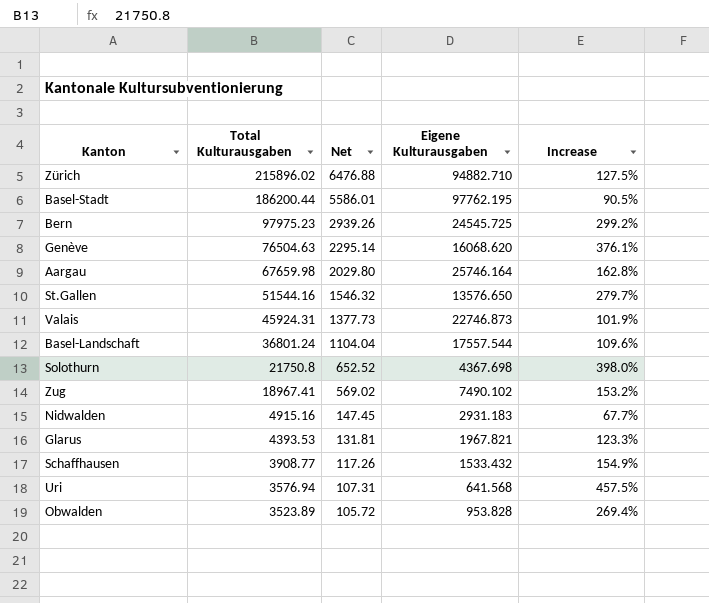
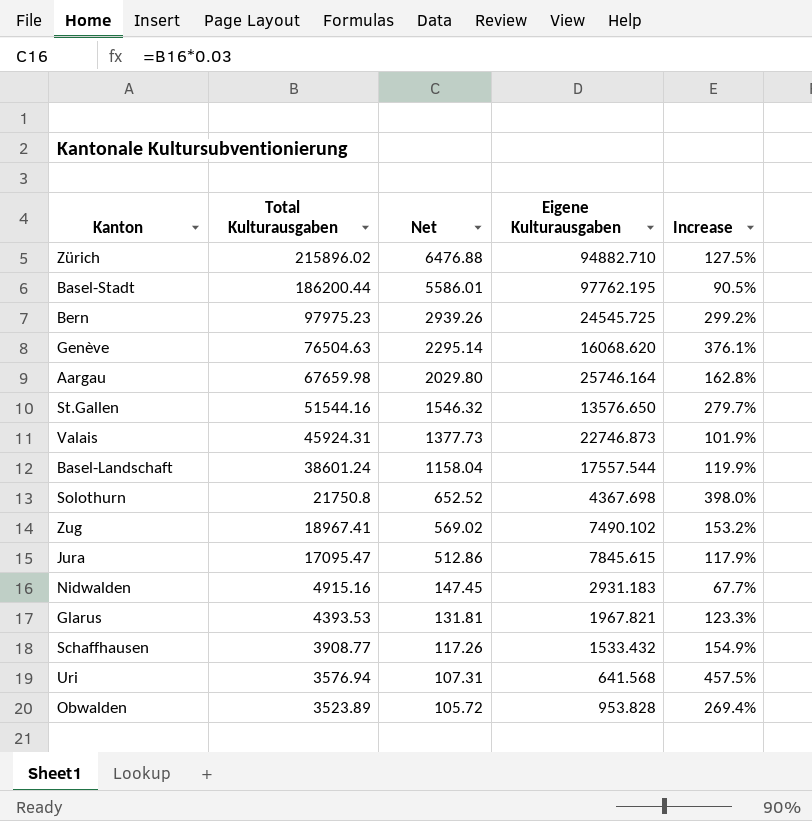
Basel-Landschaft | Total Kulturausgaben: 36801.24 -> 38601.24
Basel-Landschaft | Net: 1104.04 -> 1158.04
Basel-Landschaft | Increase: 109.6% -> 119.9%
row Jura: none -> 17095.47 | 512.86 | 7845.615 | 117.9%

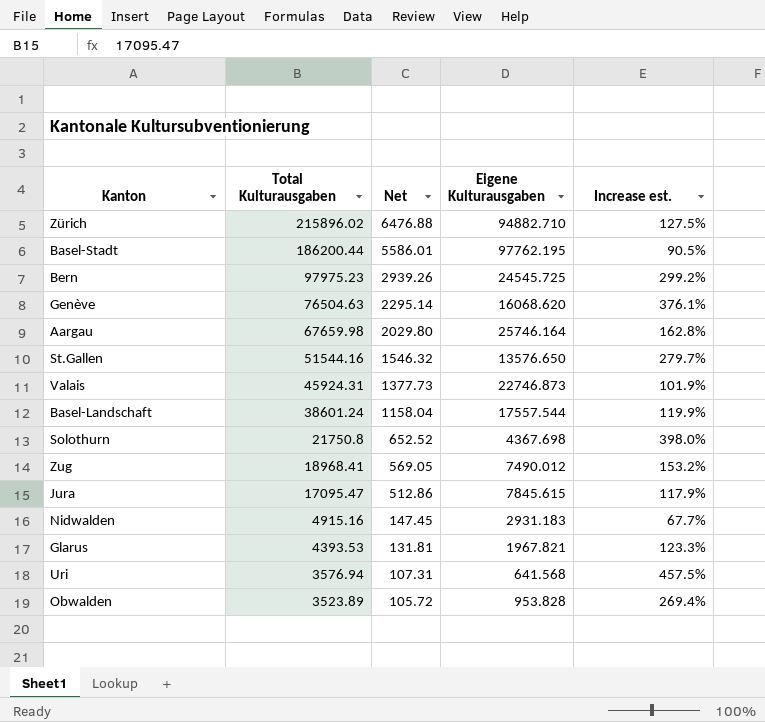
column name: Increase -> Increase est.
row Schaffhausen: 3908.77 | 117.26 | 1533.432 | 154.9% -> none
Zug | Total Kulturausgaben: 18967.41 -> 18968.41
Zug | Net: 569.02 -> 569.05
Zug | Eigene Kulturausgaben: 7490.102 -> 7490.012

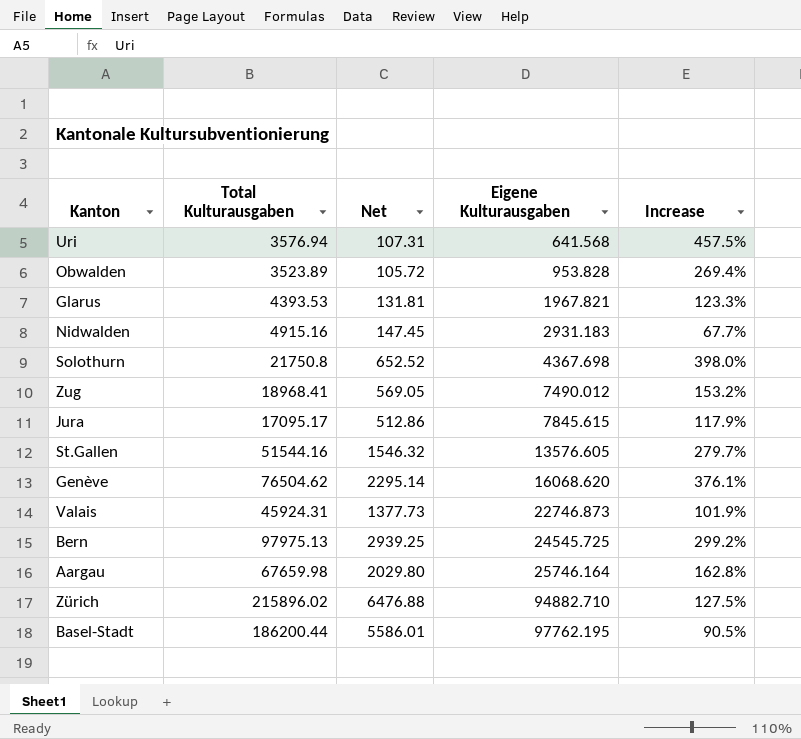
row order: Total Kulturausgaben descending -> Eigene Kulturausgaben ascending
column name: Increase est. -> Increase
row Basel-Landschaft: 38601.24 | 1158.04 | 17557.544 | 119.9% -> none
Jura | Total Kulturausgaben: 17095.47 -> 17095.17
St.Gallen | Eigene Kulturausgaben: 13576.650 -> 13576.605
Genève | Total Kulturausgaben: 76504.63 -> 76504.62
Bern | Total Kulturausgaben: 97975.23 -> 97975.13
Bern | Net: 2939.26 -> 2939.25

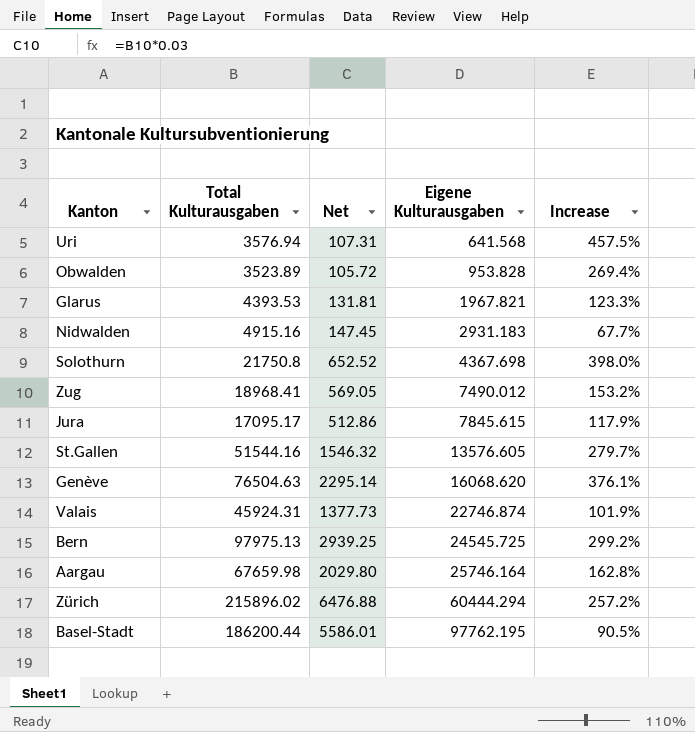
Genève | Total Kulturausgaben: 76504.62 -> 76504.63
Valais | Eigene Kulturausgaben: 22746.873 -> 22746.874
Zürich | Eigene Kulturausgaben: 94882.710 -> 60444.294
Zürich | Increase: 127.5% -> 257.2%

